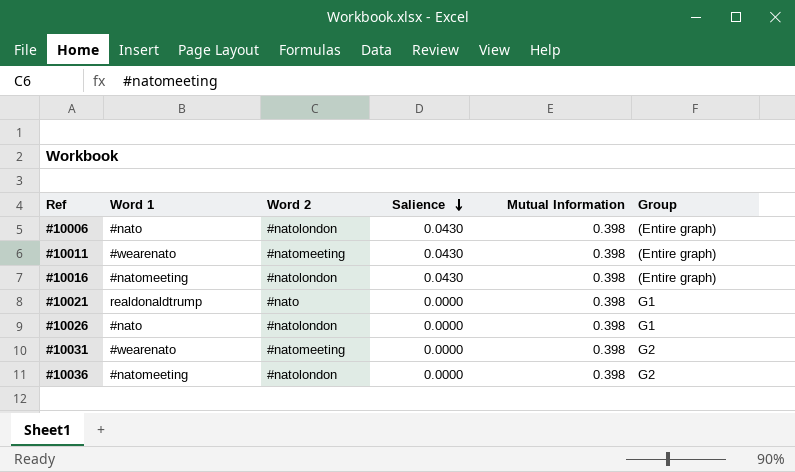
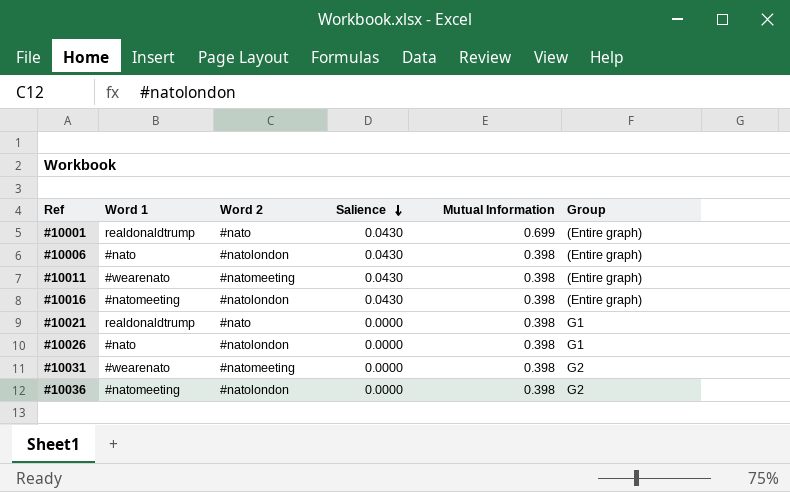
row #10001: none -> realdonaldtrump | #nato | 0.0430 | 0.699 | (Entire graph)

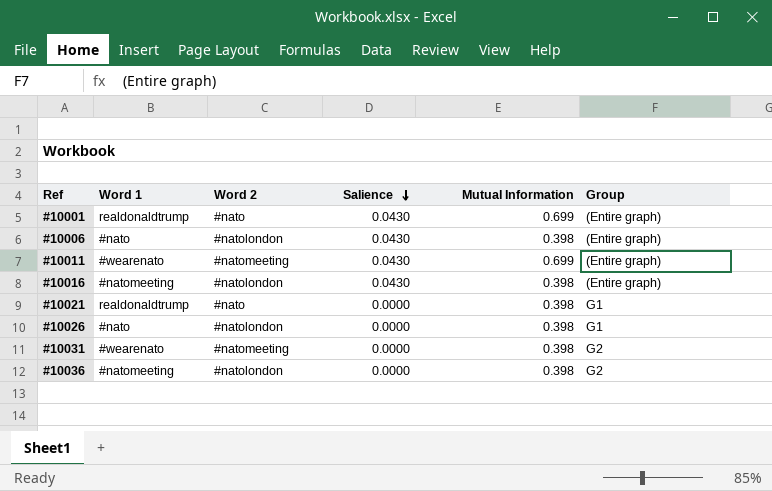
#10011 | Mutual Information: 0.398 -> 0.699

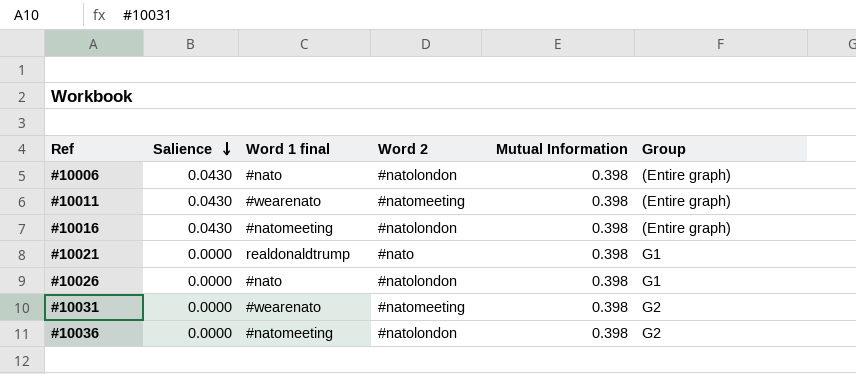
column Salience | position: 4 -> 2
column name: Word 1 -> Word 1 final
row #10001: realdonaldtrump | #nato | 0.0430 | 0.699 | (Entire graph) -> none
#10011 | Mutual Information: 0.699 -> 0.398

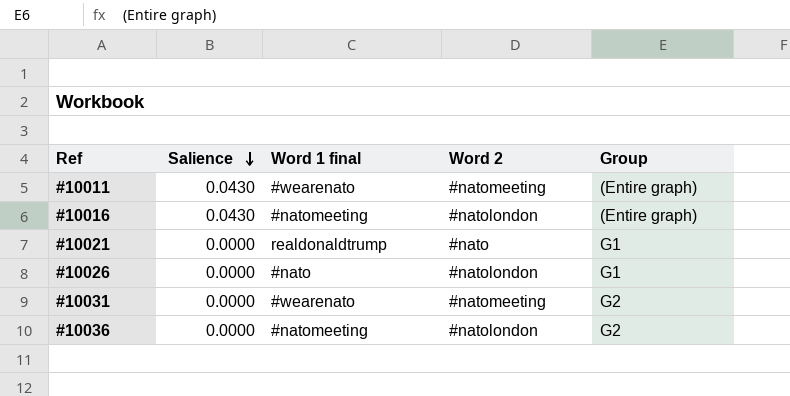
column Mutual Information | position: 5 -> none
row #10006: 0.0430 | #nato | #natolondon | 0.398 | (Entire graph) -> none

